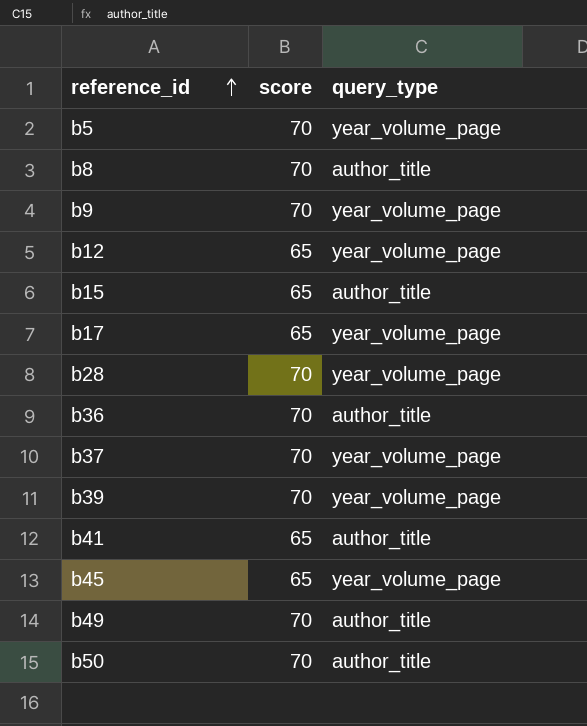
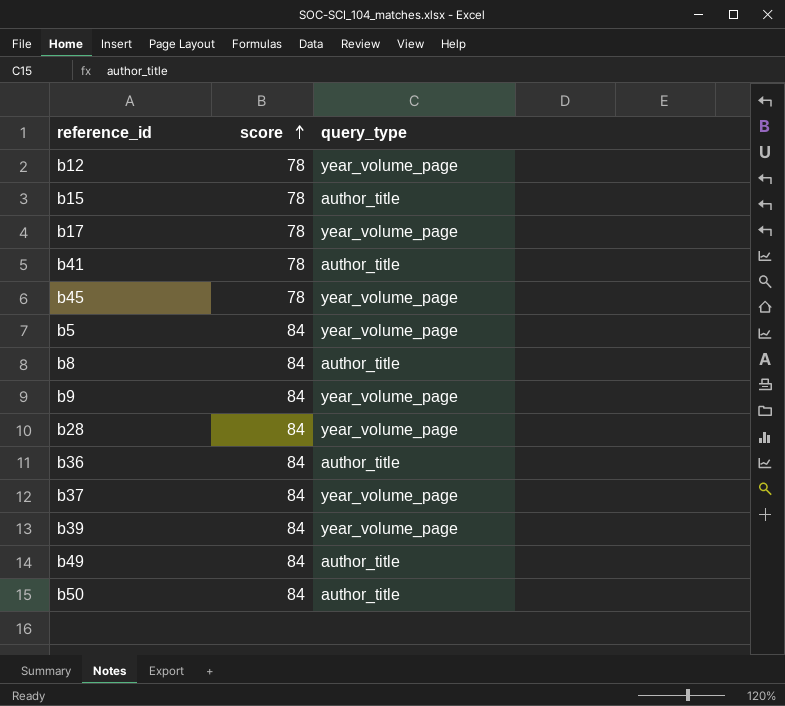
row order: reference_id ascending -> score ascending
b12 | score: 65 -> 78
b15 | score: 65 -> 78
b17 | score: 65 -> 78
b41 | score: 65 -> 78
b45 | score: 65 -> 78
b5 | score: 70 -> 84
b8 | score: 70 -> 84
b9 | score: 70 -> 84
b28 | score: 70 -> 84
b36 | score: 70 -> 84
b37 | score: 70 -> 84
b39 | score: 70 -> 84
b49 | score: 70 -> 84
b50 | score: 70 -> 84

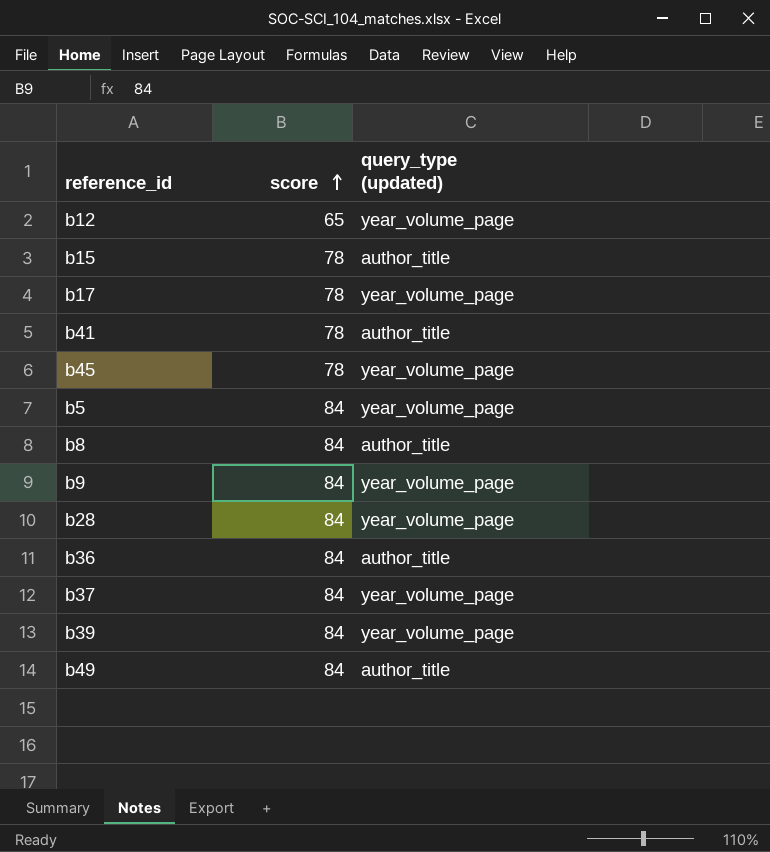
column name: query_type -> query_type (updated)
row b50: 84 | author_title -> none
b12 | score: 78 -> 65

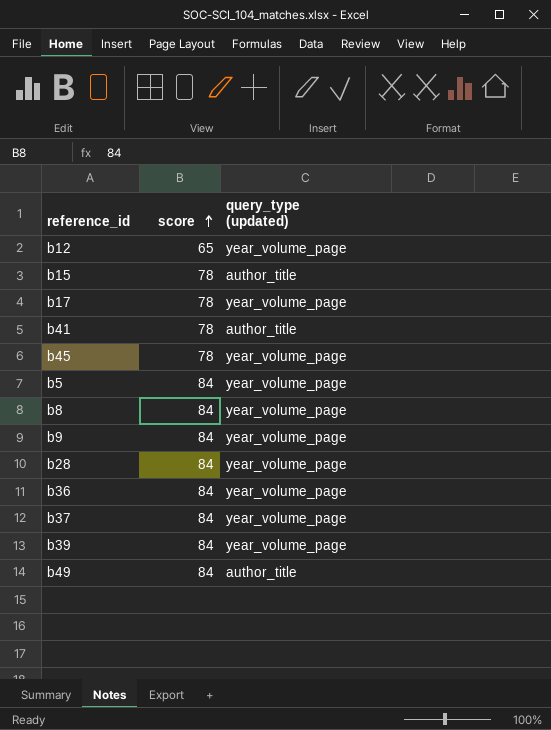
b8 | query_type (updated): author_title -> year_volume_page
b36 | query_type (updated): author_title -> year_volume_page

